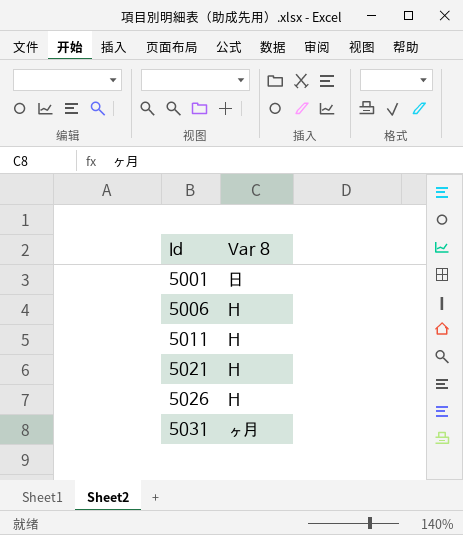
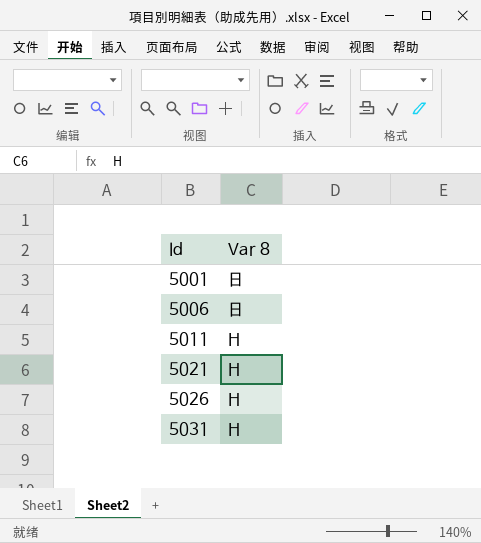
5006 | Var 8: H -> 日
5031 | Var 8: ヶ月 -> H

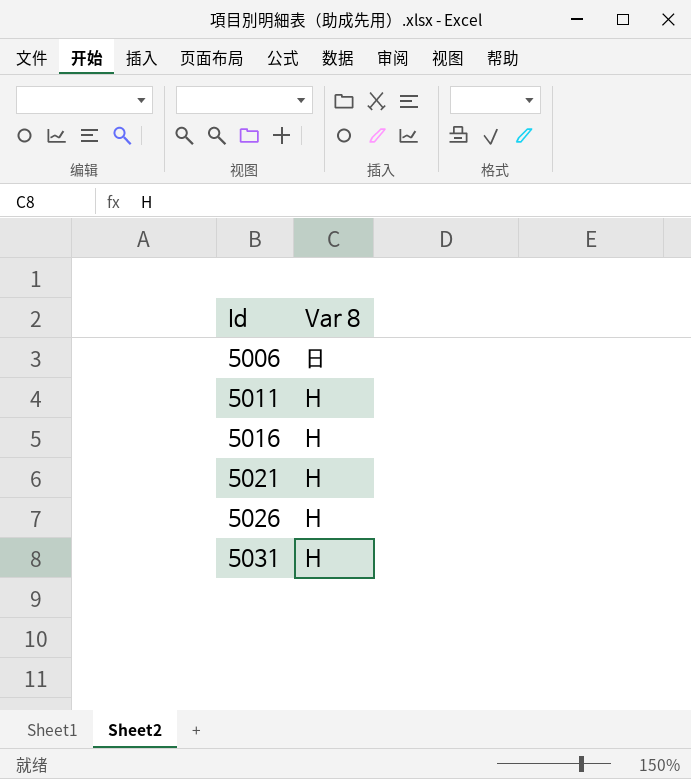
row 5001: 日 -> none
row 5016: none -> H

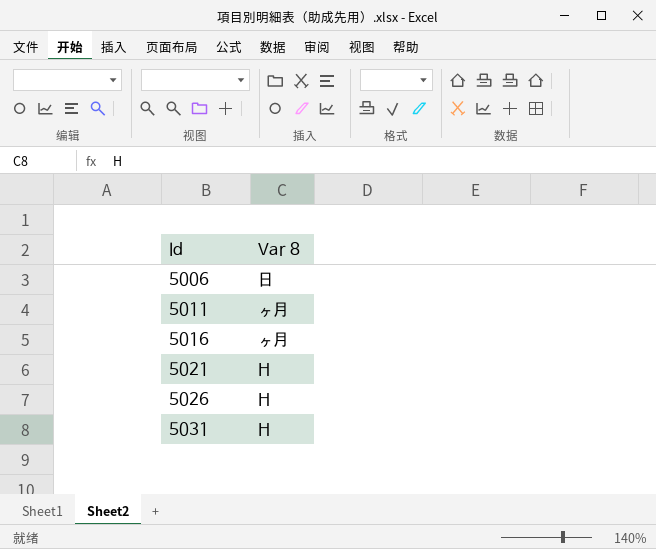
5011 | Var 8: H -> ヶ月
5016 | Var 8: H -> ヶ月

